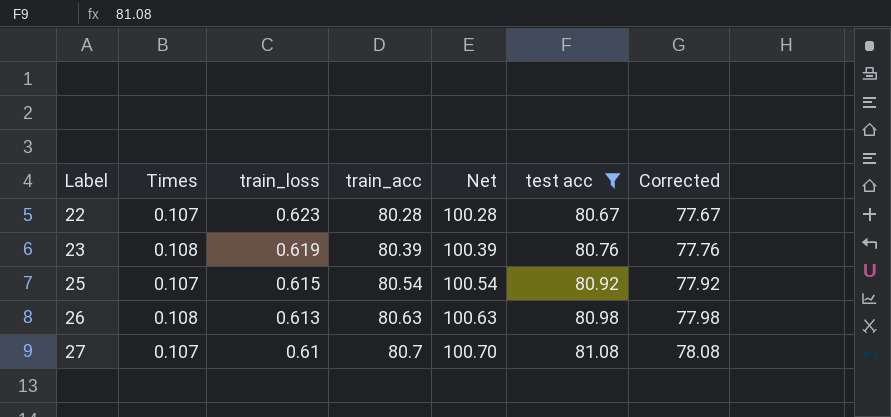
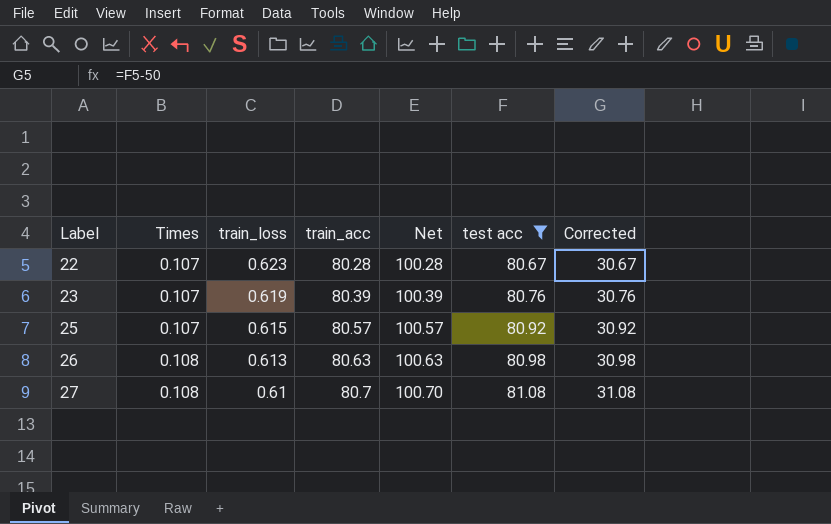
column Corrected | formula: [test acc] - 3 -> [test acc] - 50
23 | Times: 0.108 -> 0.107
25 | train_acc: 80.54 -> 80.57
25 | Net: 100.54 -> 100.57
27 | Times: 0.107 -> 0.108

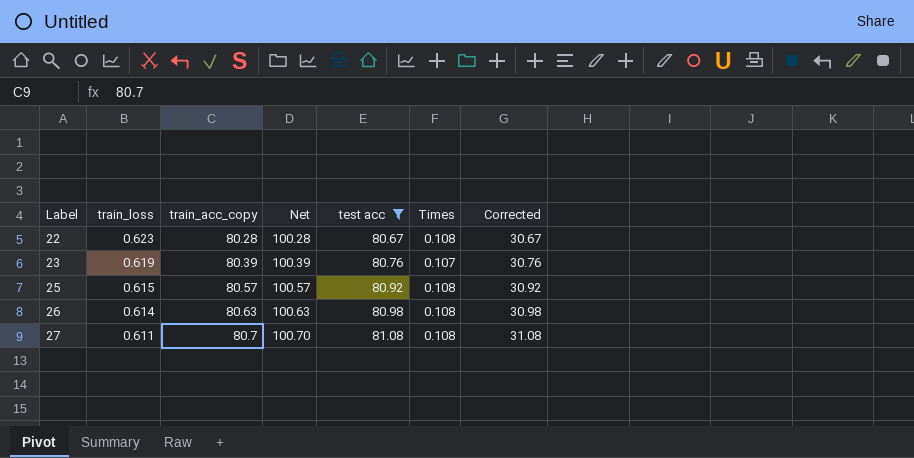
column name: train_acc -> train_acc_copy
column Times | position: 2 -> 6
22 | Times: 0.107 -> 0.108
25 | Times: 0.107 -> 0.108
26 | train_loss: 0.613 -> 0.614
27 | train_loss: 0.61 -> 0.611

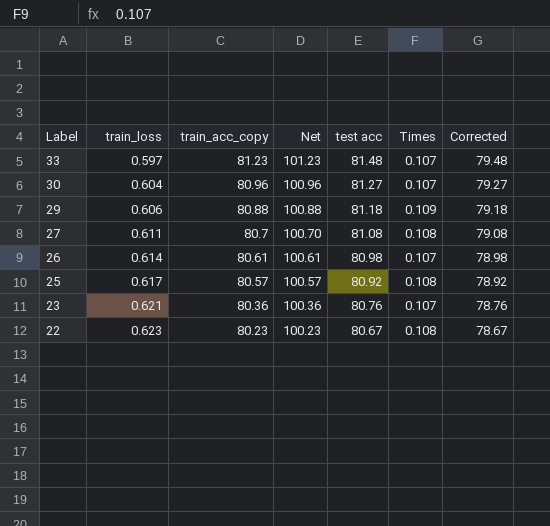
filter: test acc <= 81.08 -> none
row order: Label ascending -> Label descending
column Corrected | formula: [test acc] - 50 -> [test acc] - 2
26 | train_acc_copy: 80.63 -> 80.61
26 | Net: 100.63 -> 100.61
26 | Times: 0.108 -> 0.107
25 | train_loss: 0.615 -> 0.617
23 | train_loss: 0.619 -> 0.621
23 | train_acc_copy: 80.39 -> 80.36
23 | Net: 100.39 -> 100.36
22 | train_acc_copy: 80.28 -> 80.23
22 | Net: 100.28 -> 100.23

